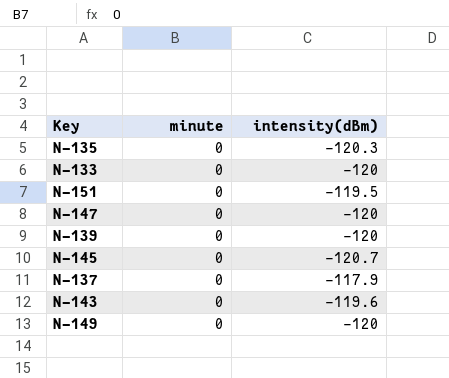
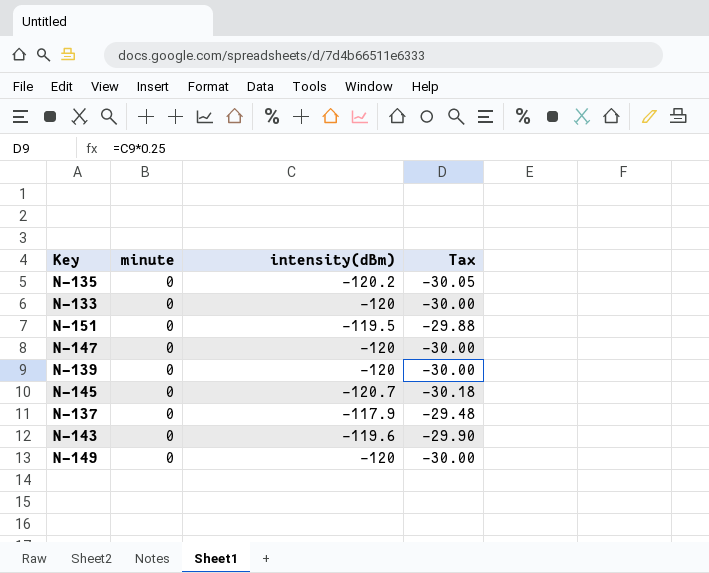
column Tax | formula: none -> [intensity(dBm)] * 0.25
N-135 | intensity(dBm): -120.3 -> -120.2

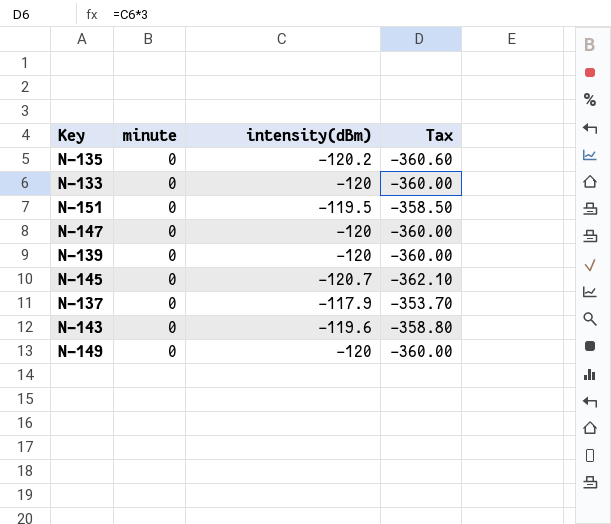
column Tax | formula: [intensity(dBm)] * 0.25 -> [intensity(dBm)] * 3

